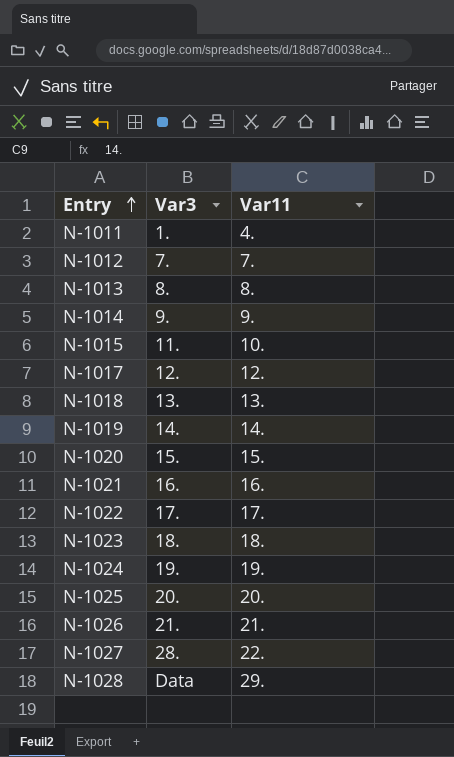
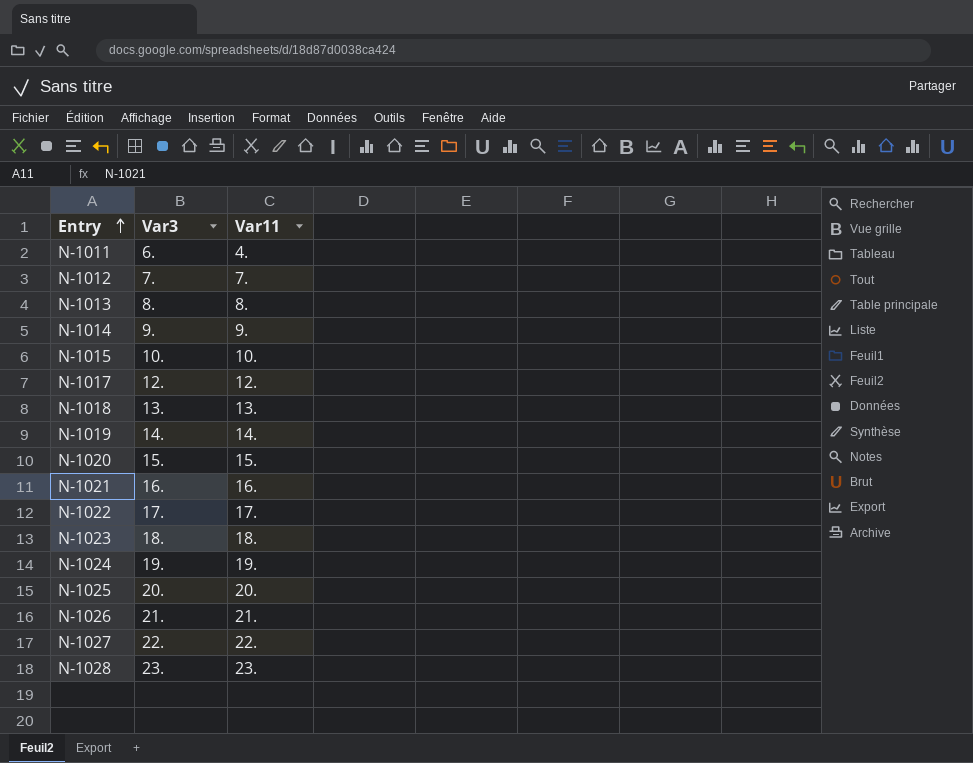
N-1011 | Var3: 1. -> 6.
N-1015 | Var3: 11. -> 10.
N-1027 | Var3: 28. -> 22.
N-1028 | Var3: Data -> 23.
N-1028 | Var11: 29. -> 23.

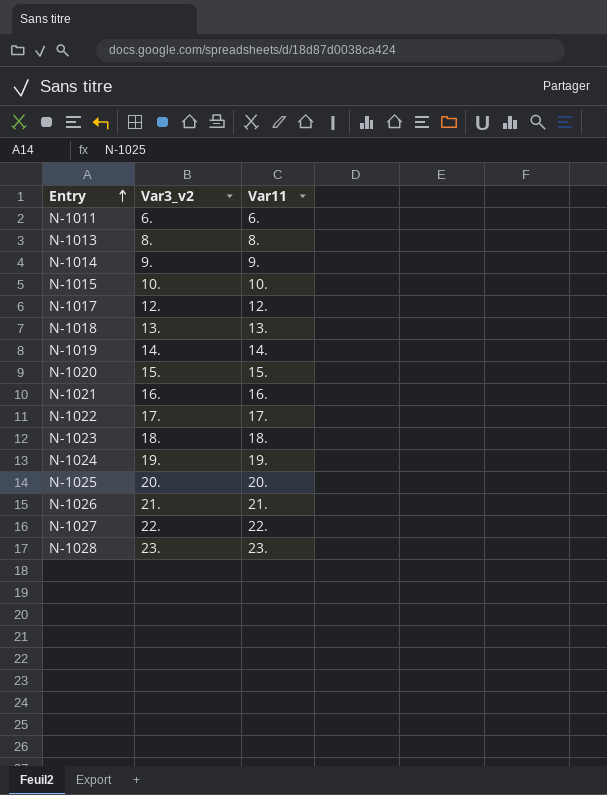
column name: Var3 -> Var3_v2
row N-1012: 7. | 7. -> none
N-1011 | Var11: 4. -> 6.

